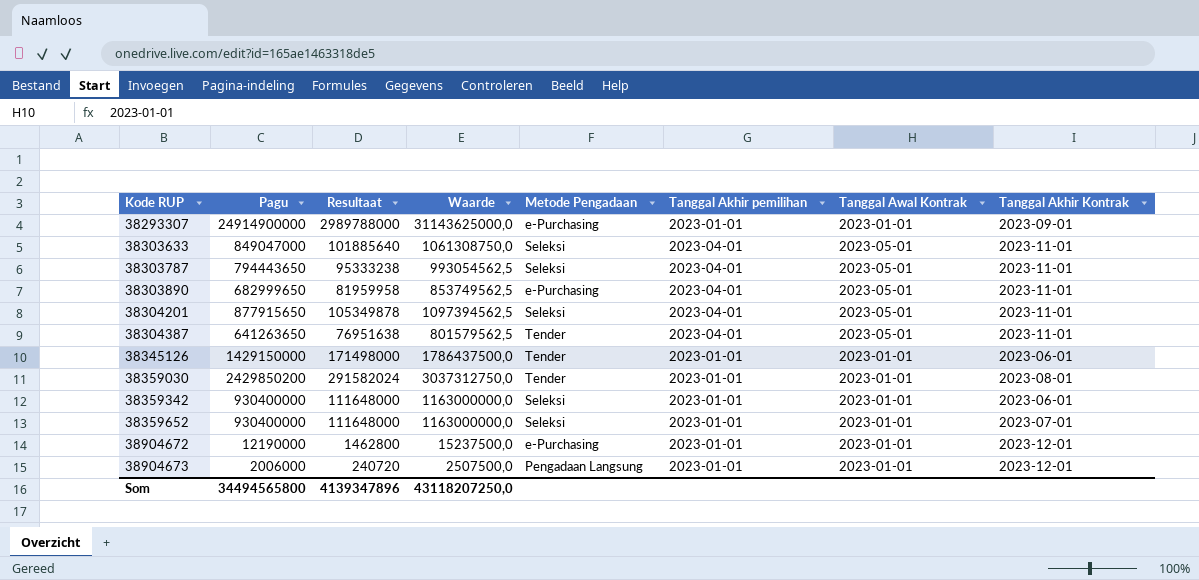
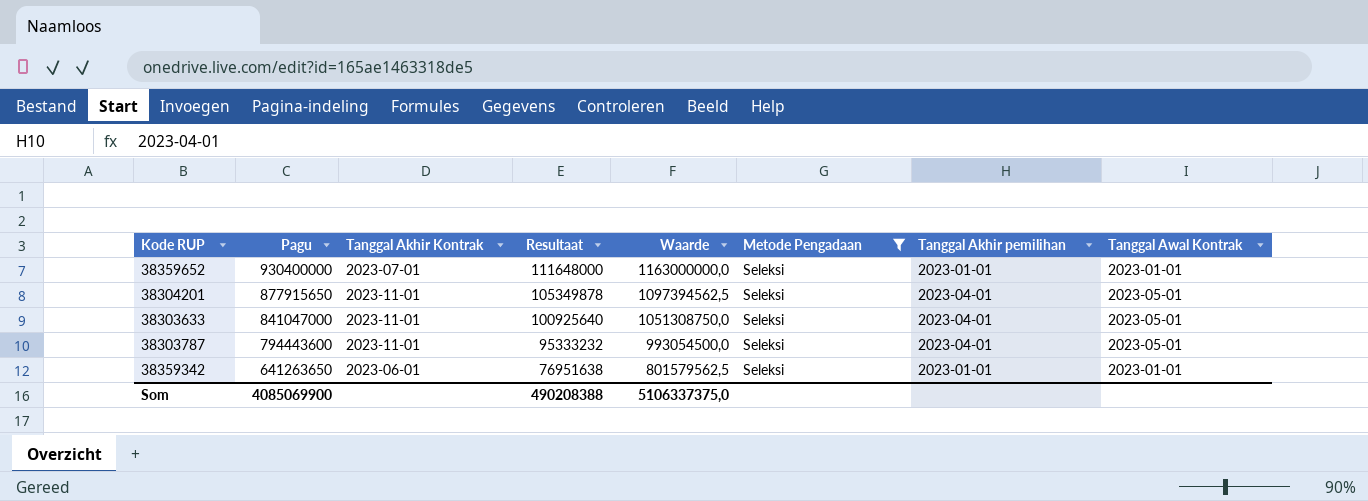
filter: none -> Metode Pengadaan = Seleksi
row order: Kode RUP ascending -> Pagu descending
column Tanggal Akhir Kontrak | position: 8 -> 3
38303633 | Pagu: 849047000 -> 841047000
38303633 | Resultaat: 101885640 -> 100925640
38303633 | Waarde: 1061308750,0 -> 1051308750,0
38303787 | Pagu: 794443650 -> 794443600
38303787 | Resultaat: 95333238 -> 95333232
38303787 | Waarde: 993054562,5 -> 993054500,0
38359342 | Pagu: 930400000 -> 641263650
38359342 | Resultaat: 111648000 -> 76951638
38359342 | Waarde: 1163000000,0 -> 801579562,5
Som | Pagu: 34494565800 -> 4085069900
Som | Resultaat: 4139347896 -> 490208388
Som | Waarde: 43118207250,0 -> 5106337375,0

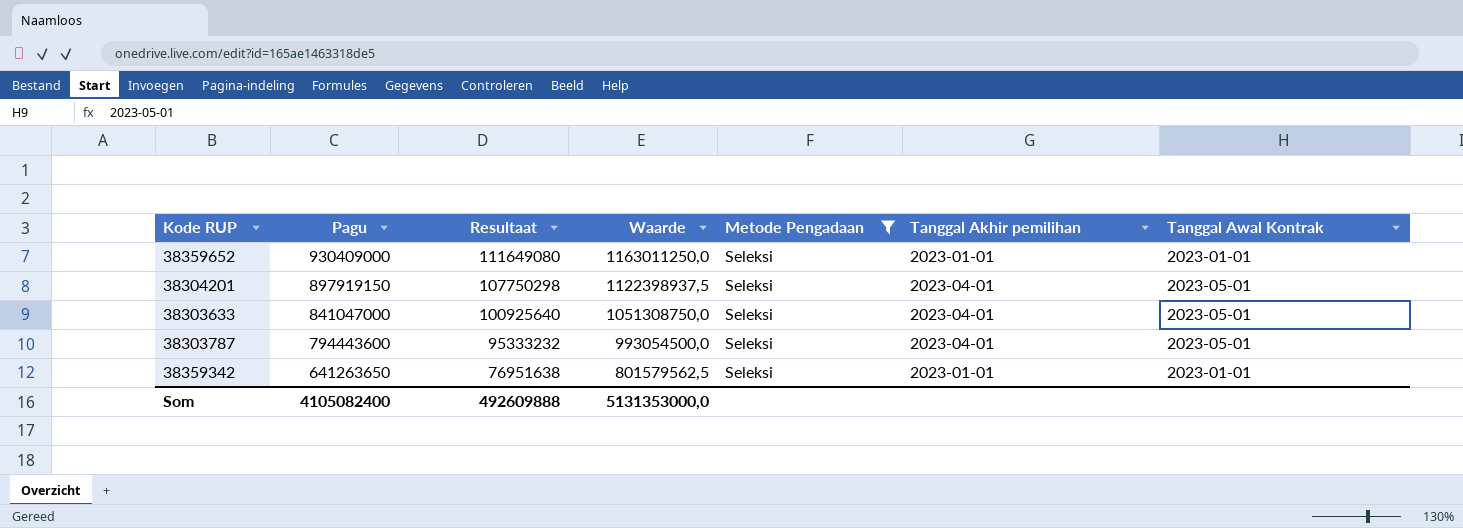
column Tanggal Akhir Kontrak | position: 3 -> none
38359652 | Pagu: 930400000 -> 930409000
38359652 | Resultaat: 111648000 -> 111649080
38359652 | Waarde: 1163000000,0 -> 1163011250,0
38304201 | Pagu: 877915650 -> 897919150
38304201 | Resultaat: 105349878 -> 107750298
38304201 | Waarde: 1097394562,5 -> 1122398937,5
Som | Pagu: 4085069900 -> 4105082400
Som | Resultaat: 490208388 -> 492609888
Som | Waarde: 5106337375,0 -> 5131353000,0

